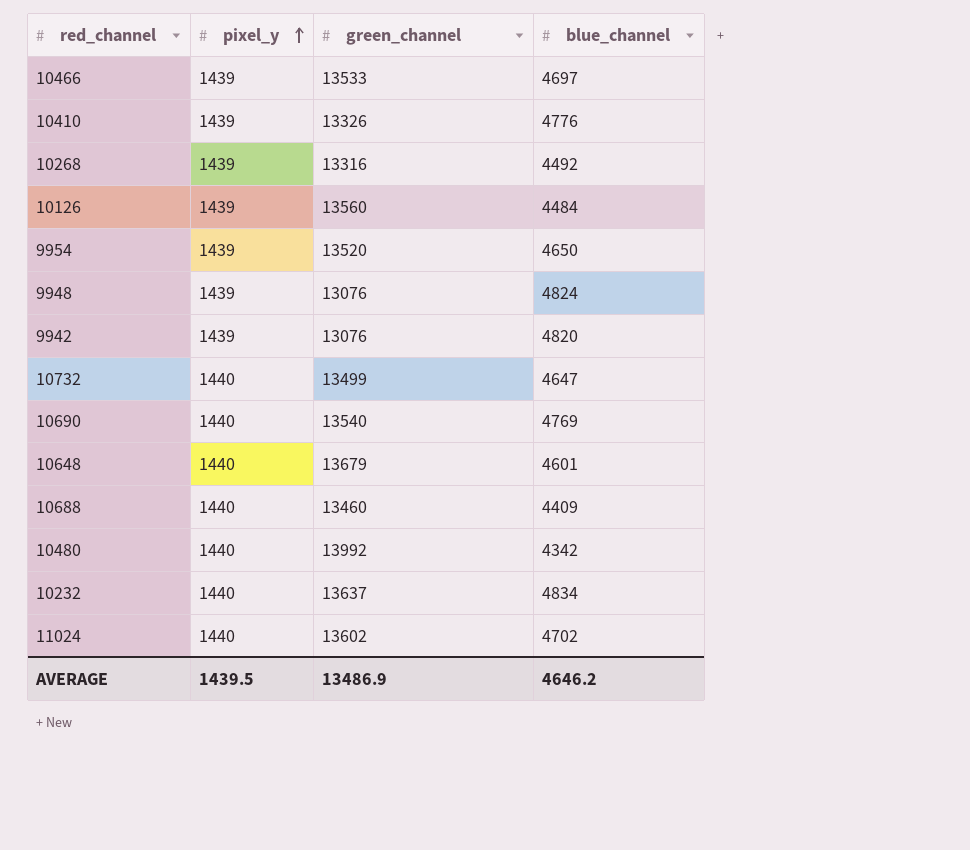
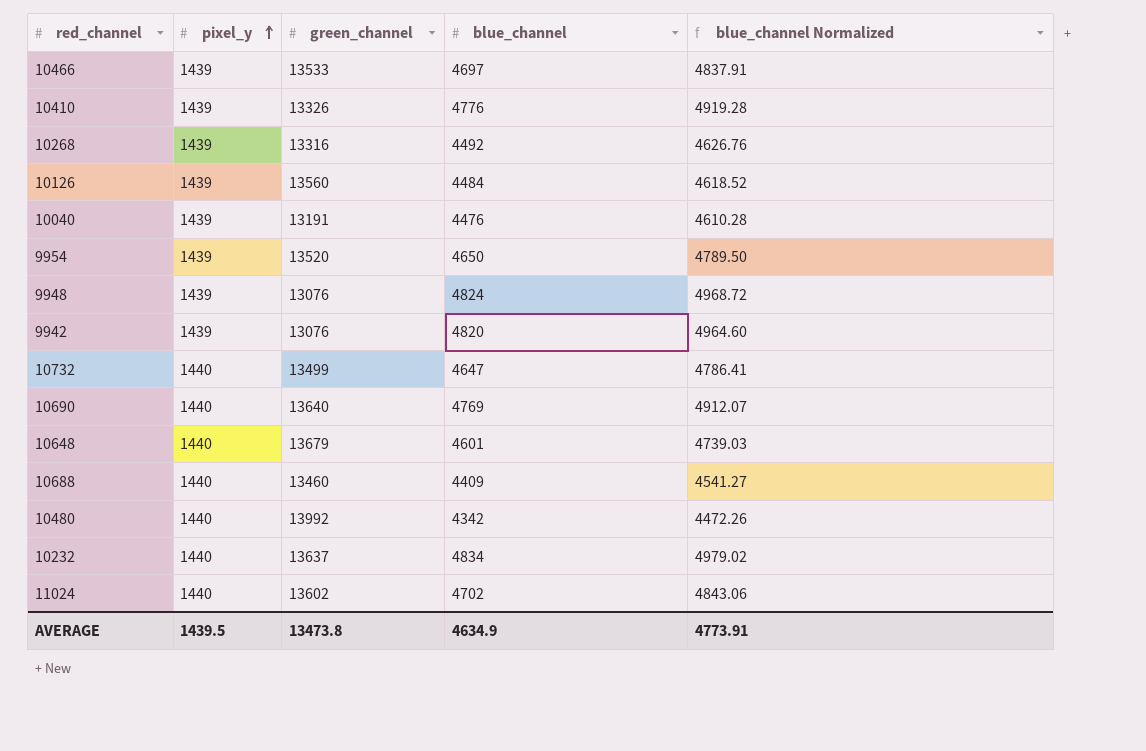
column blue_channel Normalized | formula: none -> [blue_channel] * 1.03
row 10040: none -> 1439 | 13191 | 4476 | 4610.28
10690 | green_channel: 13540 -> 13640
AVERAGE | green_channel: 13486.9 -> 13473.8
AVERAGE | blue_channel: 4646.2 -> 4634.9

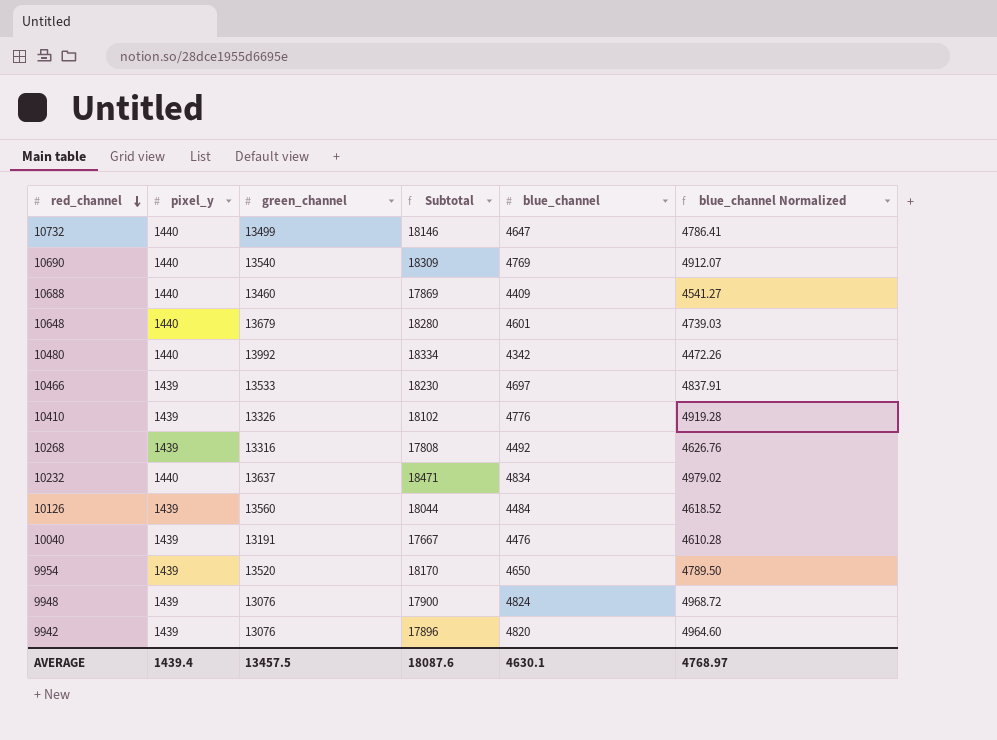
row order: pixel_y ascending -> red_channel descending
column Subtotal | formula: none -> [green_channel] + [blue_channel]
row 11024: 1440 | 13602 | 4702 | 4843.06 -> none
10690 | green_channel: 13640 -> 13540
AVERAGE | pixel_y: 1439.5 -> 1439.4
AVERAGE | green_channel: 13473.8 -> 13457.5
AVERAGE | blue_channel: 4634.9 -> 4630.1
AVERAGE | blue_channel Normalized: 4773.91 -> 4768.97

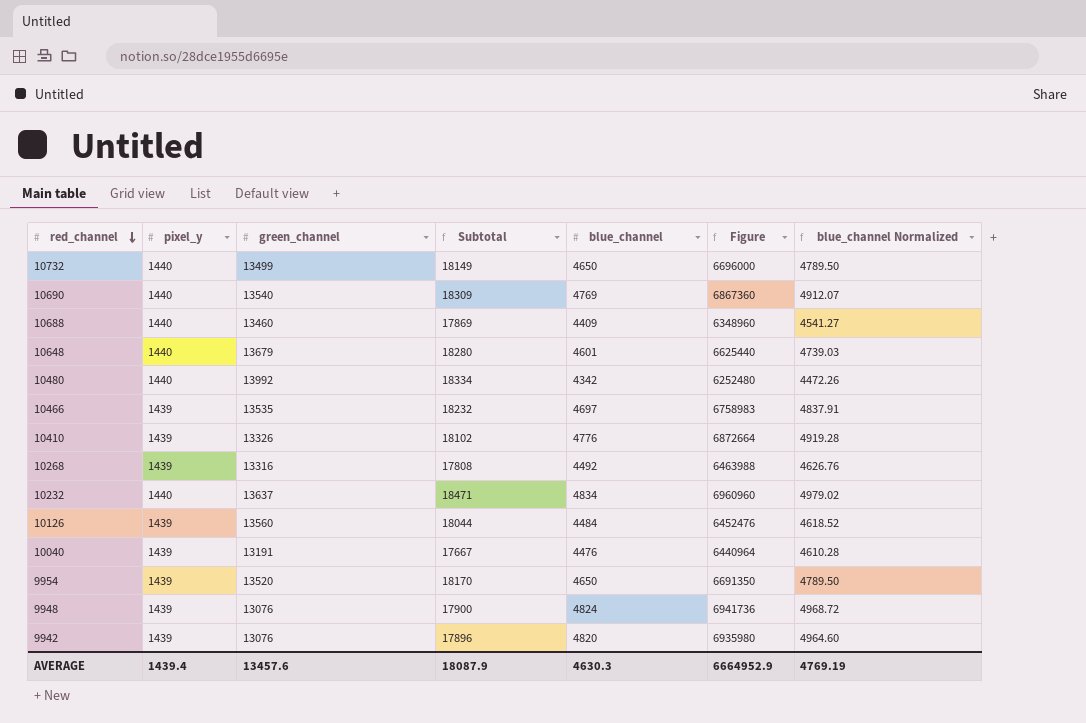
column Figure | formula: none -> [pixel_y] * [blue_channel]
10732 | Subtotal: 18146 -> 18149
10732 | blue_channel: 4647 -> 4650
10732 | blue_channel Normalized: 4786.41 -> 4789.50
10466 | green_channel: 13533 -> 13535
10466 | Subtotal: 18230 -> 18232
AVERAGE | green_channel: 13457.5 -> 13457.6
AVERAGE | Subtotal: 18087.6 -> 18087.9
AVERAGE | blue_channel: 4630.1 -> 4630.3
AVERAGE | blue_channel Normalized: 4768.97 -> 4769.19

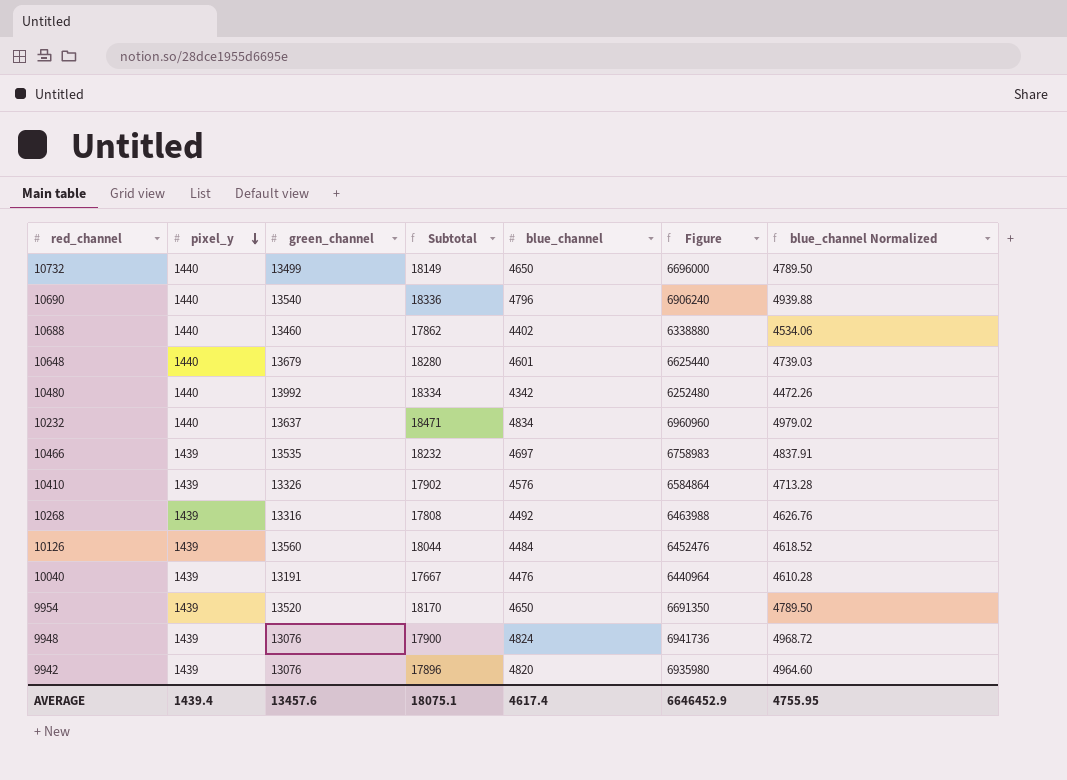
row order: red_channel descending -> pixel_y descending
10690 | Subtotal: 18309 -> 18336
10690 | blue_channel: 4769 -> 4796
10690 | Figure: 6867360 -> 6906240
10690 | blue_channel Normalized: 4912.07 -> 4939.88
10688 | Subtotal: 17869 -> 17862
10688 | blue_channel: 4409 -> 4402
10688 | Figure: 6348960 -> 6338880
10688 | blue_channel Normalized: 4541.27 -> 4534.06
10410 | Subtotal: 18102 -> 17902
10410 | blue_channel: 4776 -> 4576
10410 | Figure: 6872664 -> 6584864
10410 | blue_channel Normalized: 4919.28 -> 4713.28
AVERAGE | Subtotal: 18087.9 -> 18075.1
AVERAGE | blue_channel: 4630.3 -> 4617.4
AVERAGE | Figure: 6664952.9 -> 6646452.9
AVERAGE | blue_channel Normalized: 4769.19 -> 4755.95

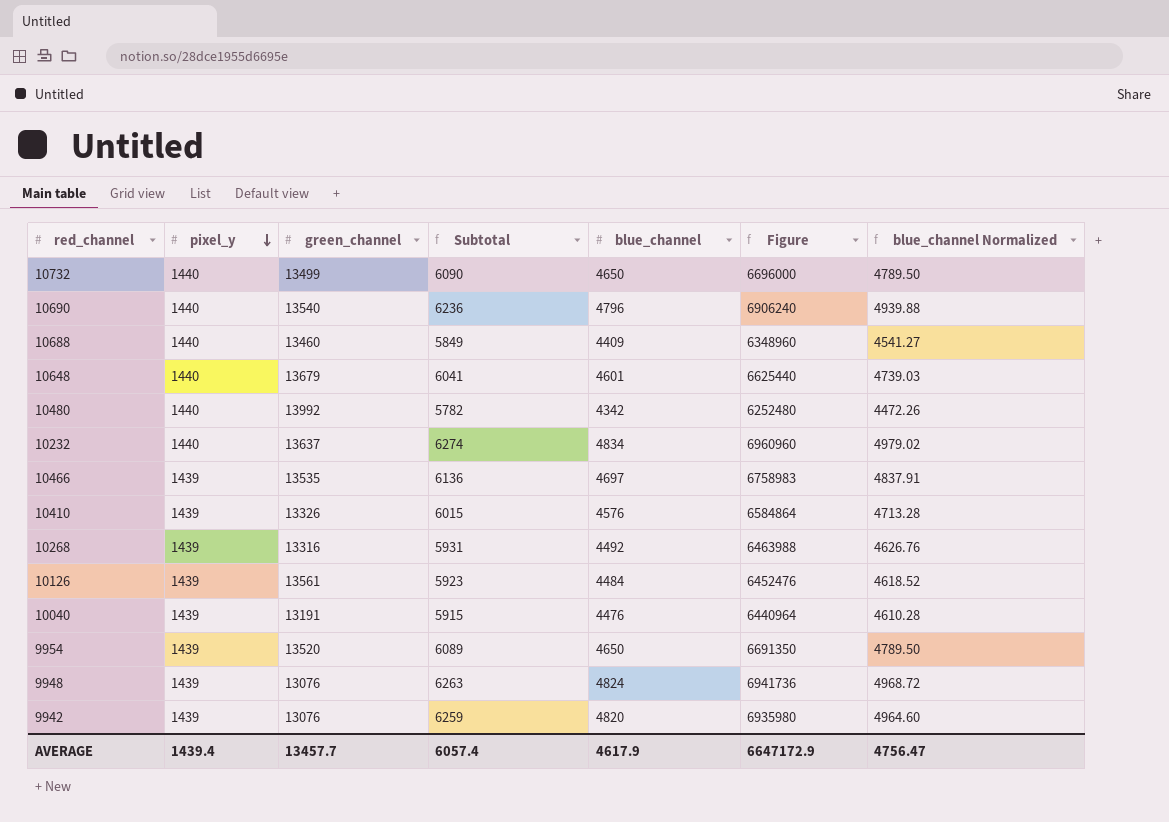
column Subtotal | formula: [green_channel] + [blue_channel] -> [pixel_y] + [blue_channel]
10688 | blue_channel: 4402 -> 4409
10688 | Figure: 6338880 -> 6348960
10688 | blue_channel Normalized: 4534.06 -> 4541.27
10126 | green_channel: 13560 -> 13561
AVERAGE | green_channel: 13457.6 -> 13457.7
AVERAGE | Subtotal: 18075.1 -> 6057.4
AVERAGE | blue_channel: 4617.4 -> 4617.9
AVERAGE | Figure: 6646452.9 -> 6647172.9
AVERAGE | blue_channel Normalized: 4755.95 -> 4756.47

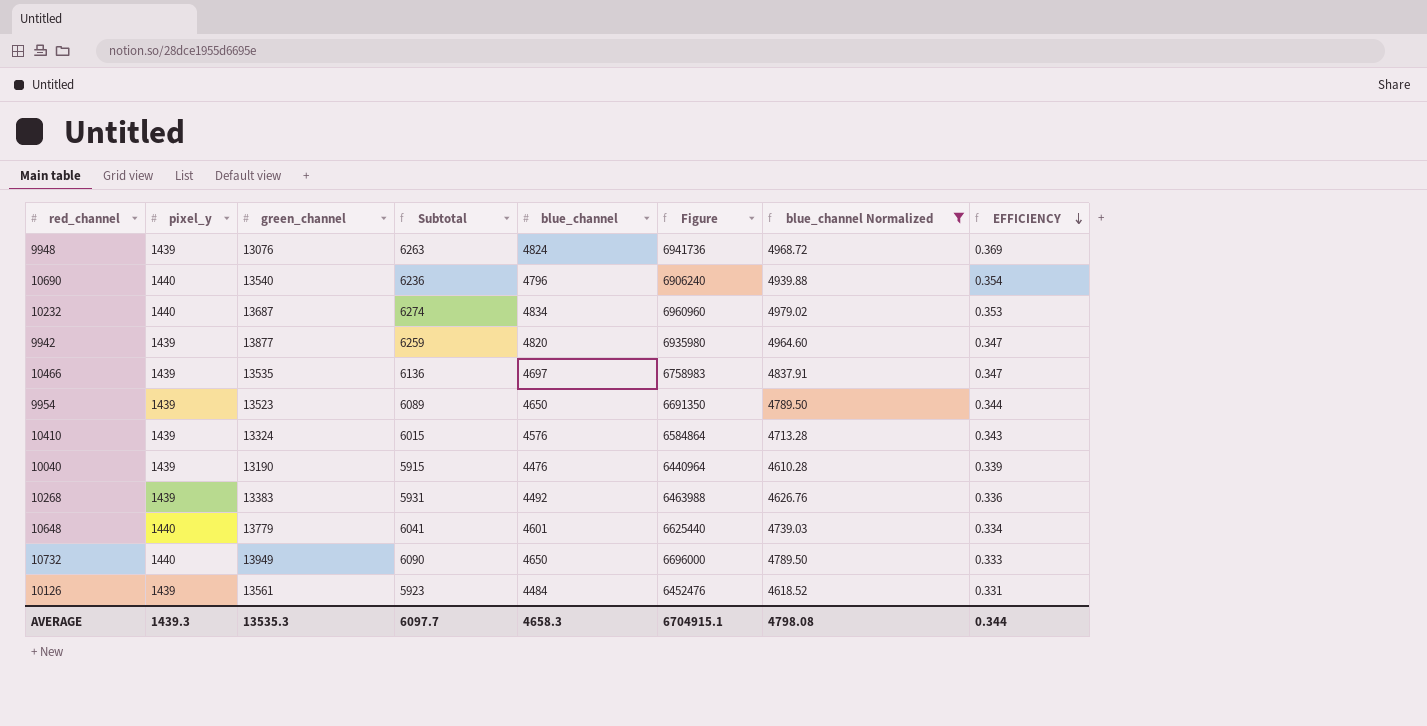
filter: none -> blue_channel Normalized >= 4610.28
row order: pixel_y descending -> EFFICIENCY descending
column EFFICIENCY | formula: none -> [blue_channel] / [green_channel]
10232 | green_channel: 13637 -> 13687
9942 | green_channel: 13076 -> 13877
9954 | green_channel: 13520 -> 13523
10410 | green_channel: 13326 -> 13324
10040 | green_channel: 13191 -> 13190
10268 | green_channel: 13316 -> 13383
10648 | green_channel: 13679 -> 13779
10732 | green_channel: 13499 -> 13949
AVERAGE | pixel_y: 1439.4 -> 1439.3
AVERAGE | green_channel: 13457.7 -> 13535.3
AVERAGE | Subtotal: 6057.4 -> 6097.7
AVERAGE | blue_channel: 4617.9 -> 4658.3
AVERAGE | Figure: 6647172.9 -> 6704915.1
AVERAGE | blue_channel Normalized: 4756.47 -> 4798.08

